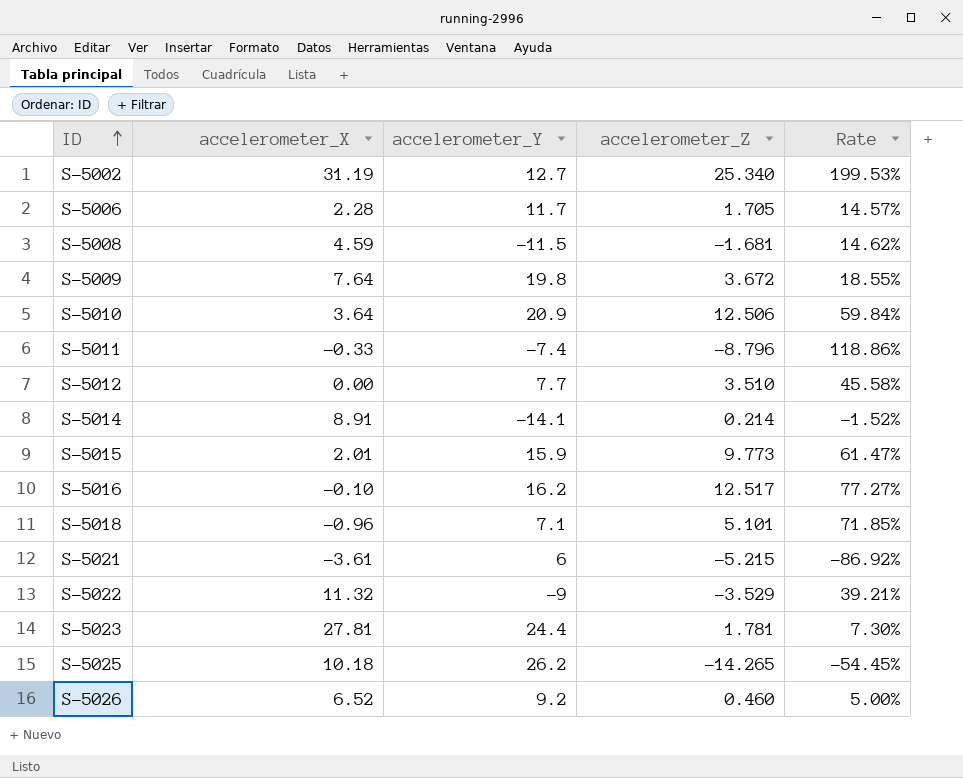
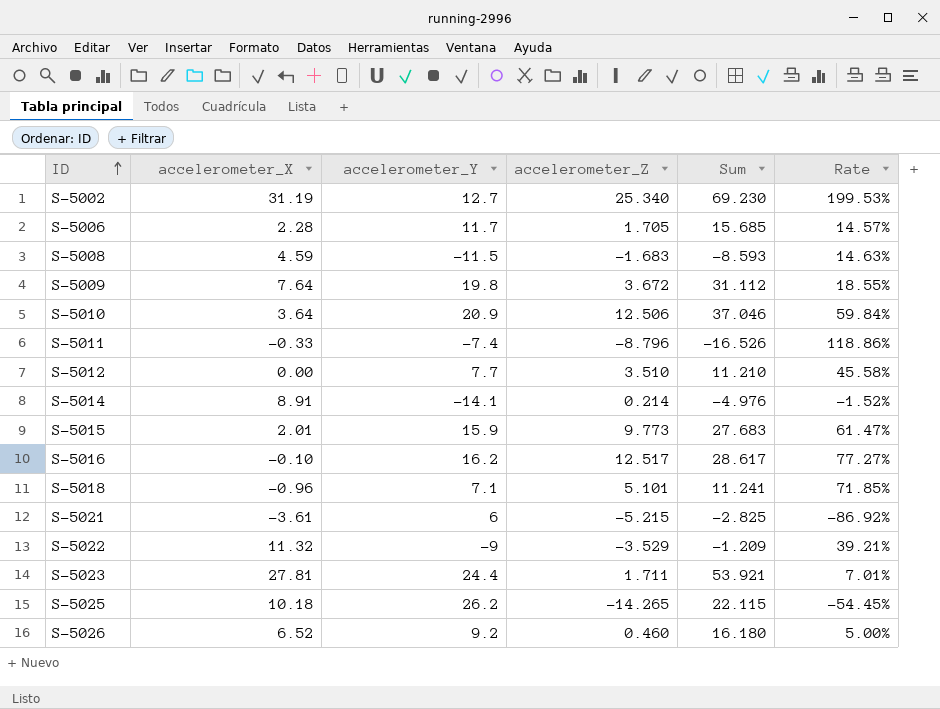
column Sum | formula: none -> [accelerometer_X] + [accelerometer_Y] + [accelerometer_Z]
S-5008 | accelerometer_Z: -1.681 -> -1.683
S-5008 | Rate: 14.62% -> 14.63%
S-5023 | accelerometer_Z: 1.781 -> 1.711
S-5023 | Rate: 7.30% -> 7.01%

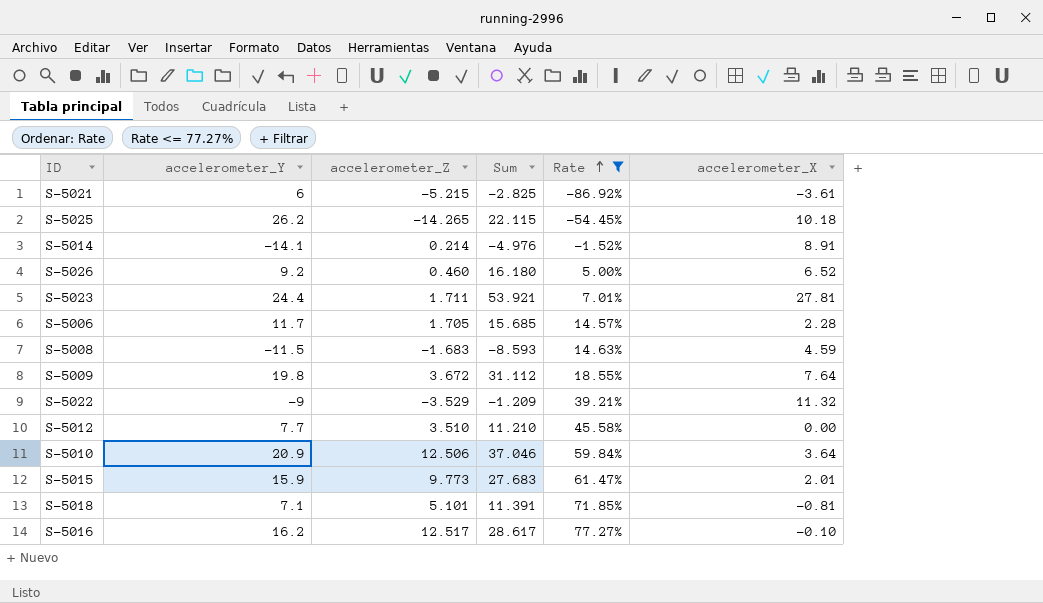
filter: none -> Rate <= 77.27%
row order: ID ascending -> Rate ascending
column accelerometer_X | position: 2 -> 6
S-5018 | Sum: 11.241 -> 11.391
S-5018 | accelerometer_X: -0.96 -> -0.81

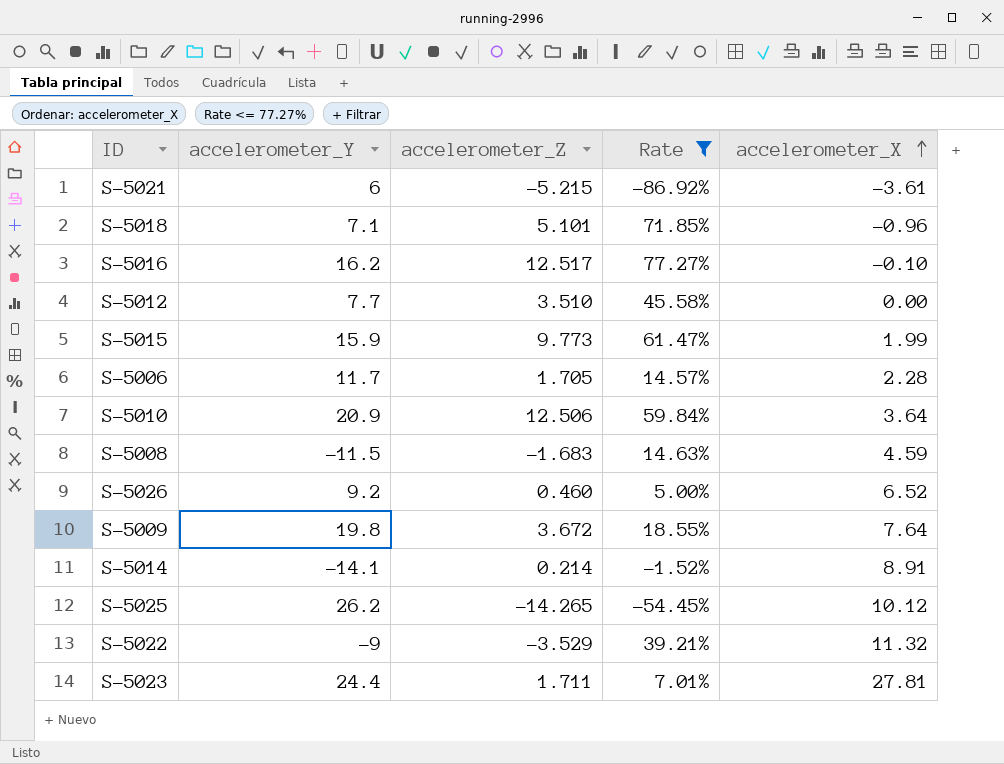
row order: Rate ascending -> accelerometer_X ascending
column Sum | formula: [accelerometer_Y] + [accelerometer_Z] + [accelerometer_X] -> none
S-5018 | accelerometer_X: -0.81 -> -0.96
S-5015 | accelerometer_X: 2.01 -> 1.99
S-5025 | accelerometer_X: 10.18 -> 10.12

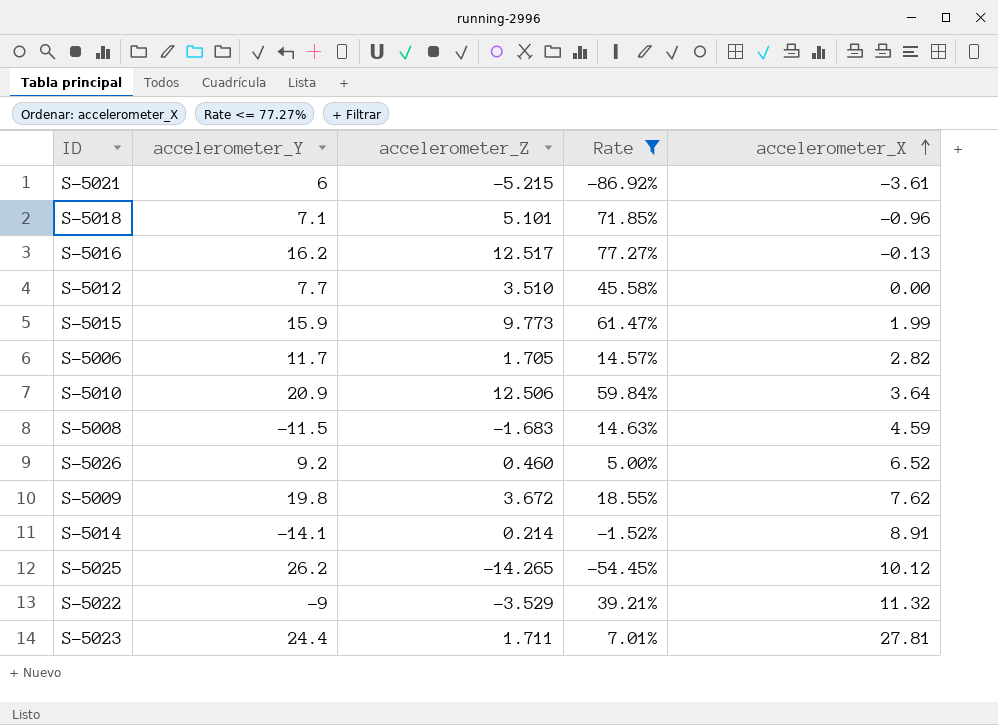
S-5016 | accelerometer_X: -0.10 -> -0.13
S-5006 | accelerometer_X: 2.28 -> 2.82
S-5009 | accelerometer_X: 7.64 -> 7.62

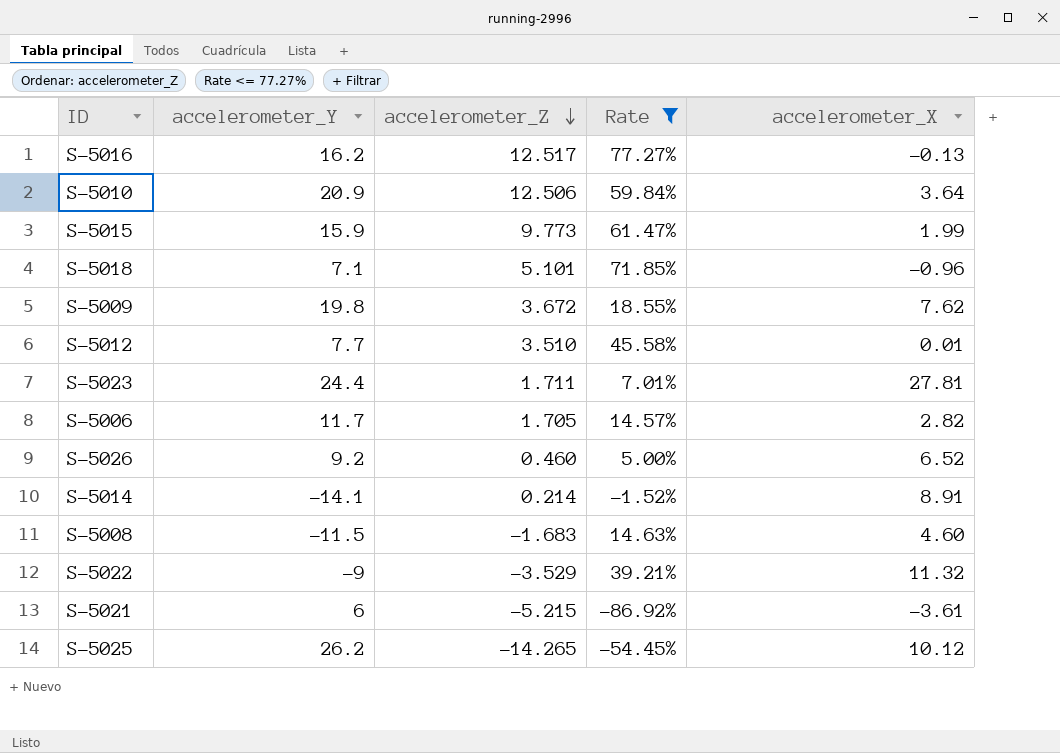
row order: accelerometer_X ascending -> accelerometer_Z descending
S-5012 | accelerometer_X: 0.00 -> 0.01
S-5008 | accelerometer_X: 4.59 -> 4.60

